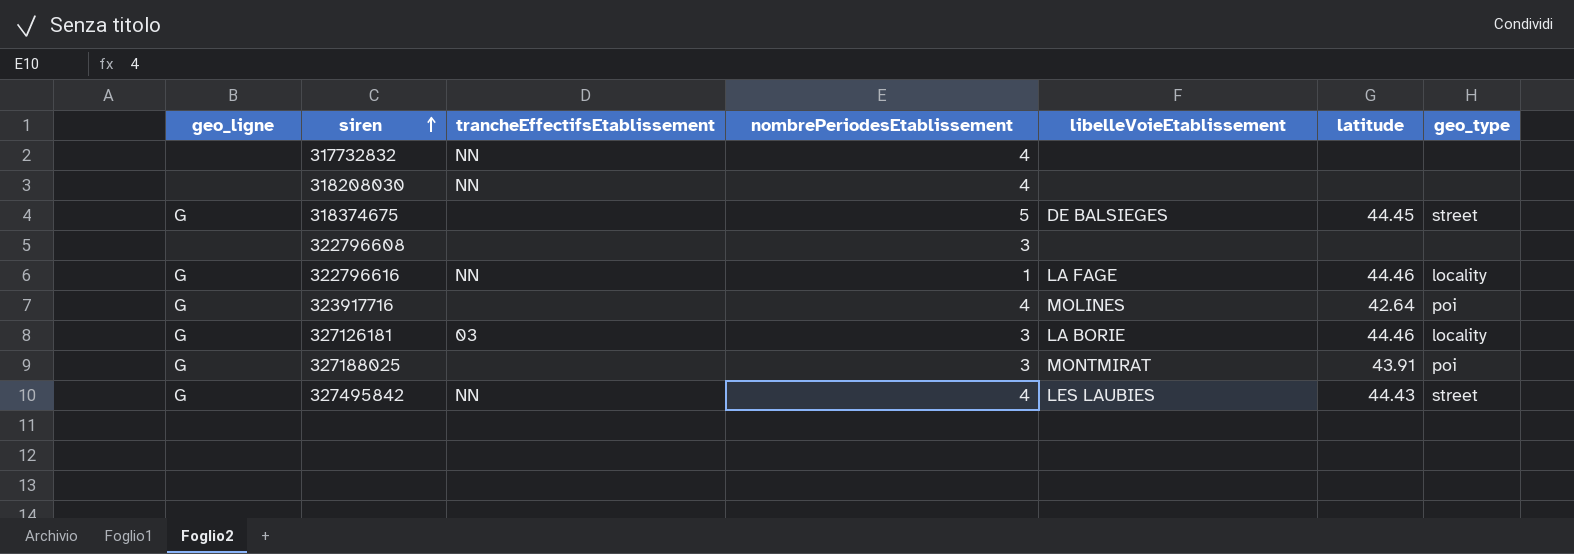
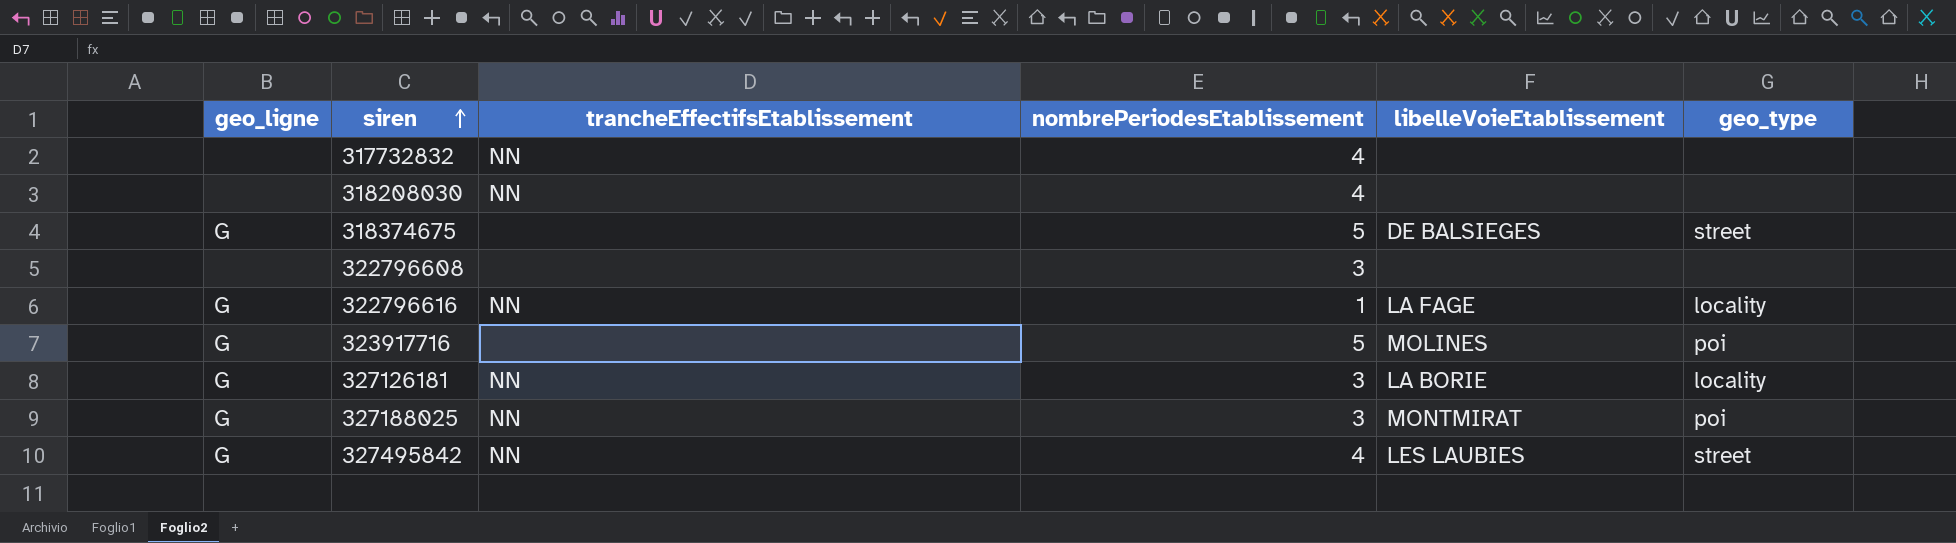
column latitude | position: 6 -> none
323917716 | nombrePeriodesEtablissement: 4 -> 5
327126181 | trancheEffectifsEtablissement: 03 -> NN
327188025 | trancheEffectifsEtablissement: none -> NN

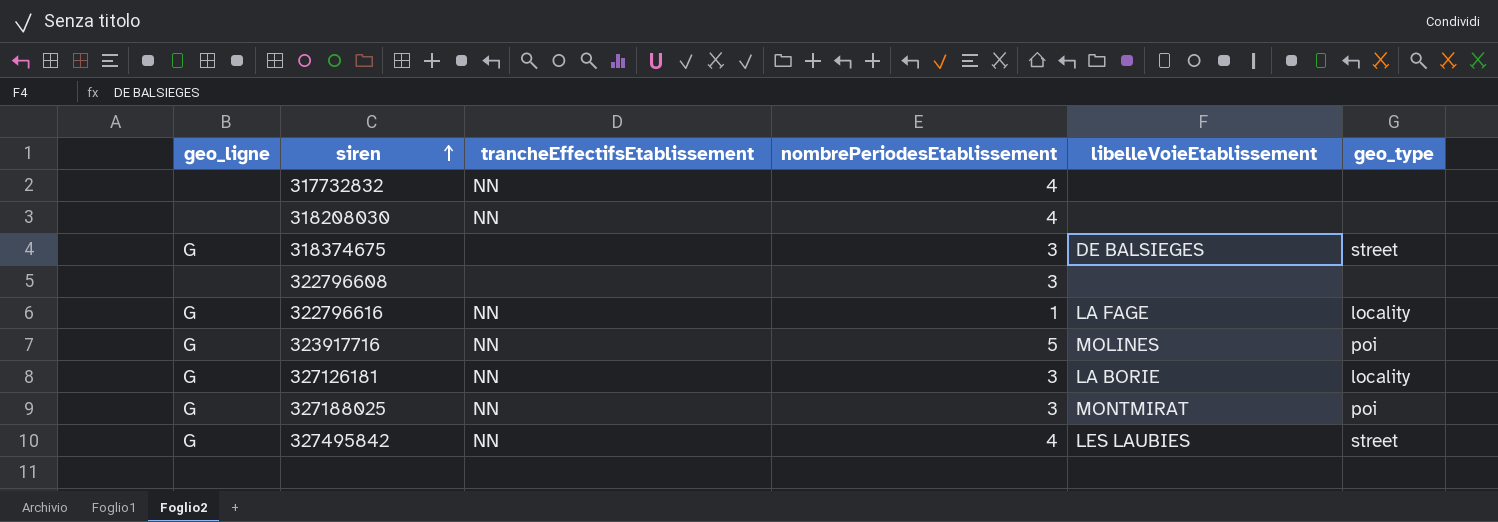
318374675 | nombrePeriodesEtablissement: 5 -> 3
323917716 | trancheEffectifsEtablissement: none -> NN

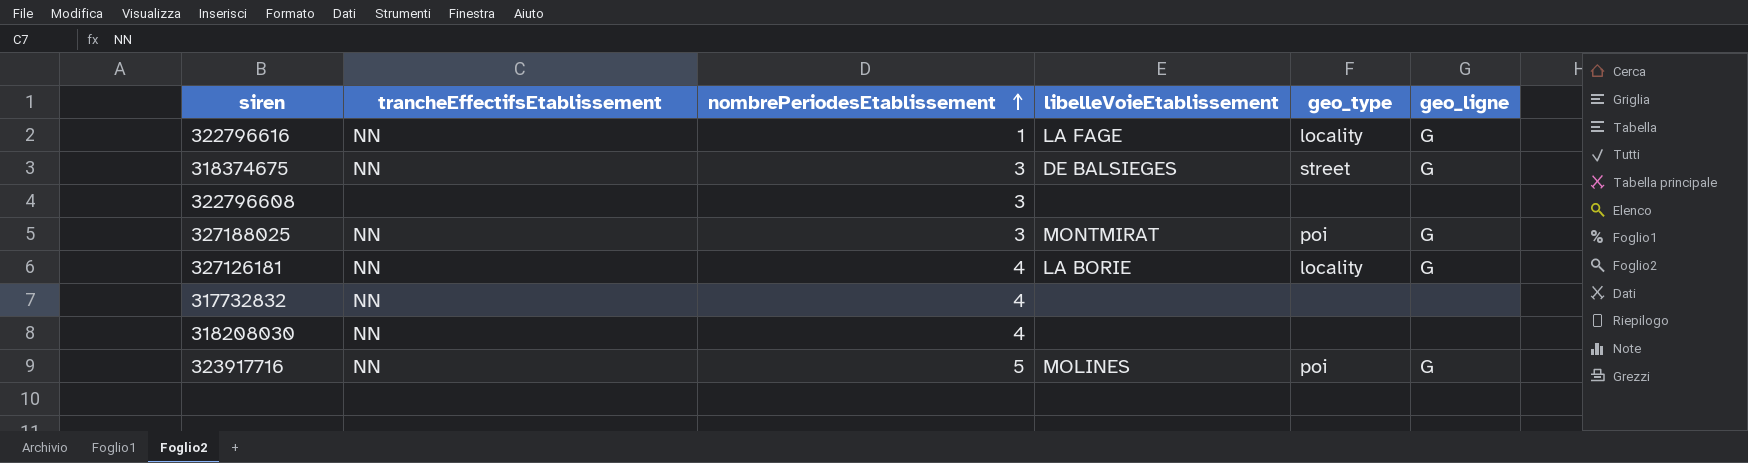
row order: siren ascending -> nombrePeriodesEtablissement ascending
column geo_ligne | position: 1 -> 6
row 327495842: G | NN | 4 | LES LAUBIES | street -> none
318374675 | trancheEffectifsEtablissement: none -> NN
327126181 | nombrePeriodesEtablissement: 3 -> 4

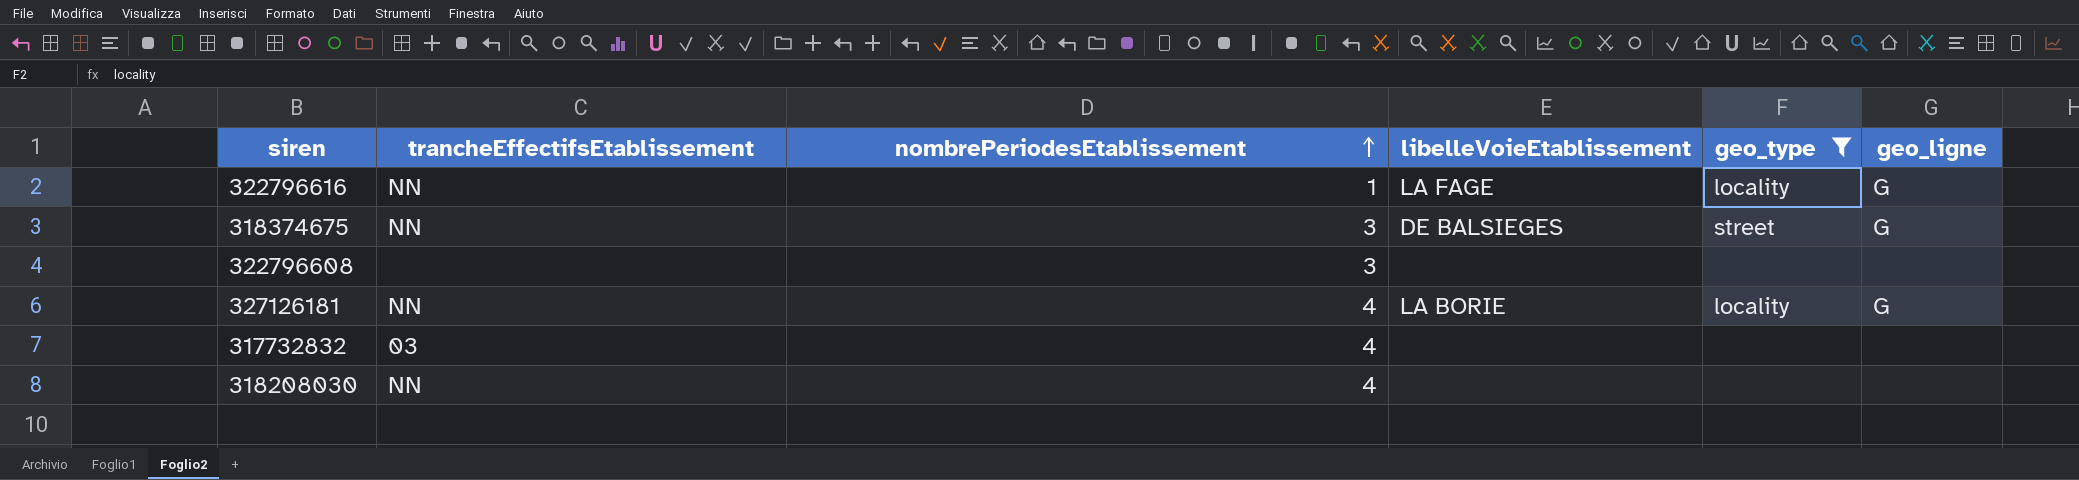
filter: none -> geo_type != poi
317732832 | trancheEffectifsEtablissement: NN -> 03

